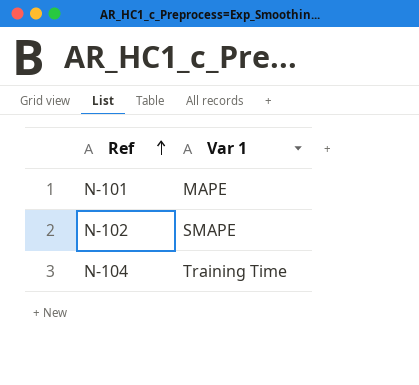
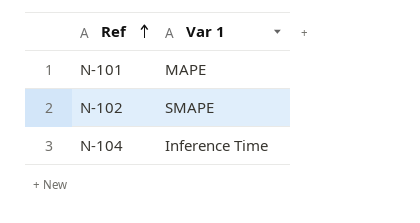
N-104 | Var 1: Training Time -> Inference Time

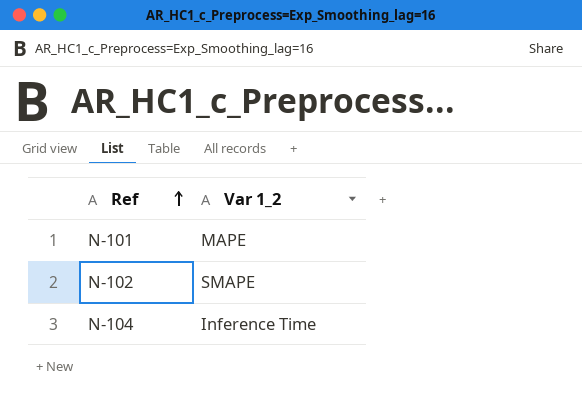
column name: Var 1 -> Var 1_2

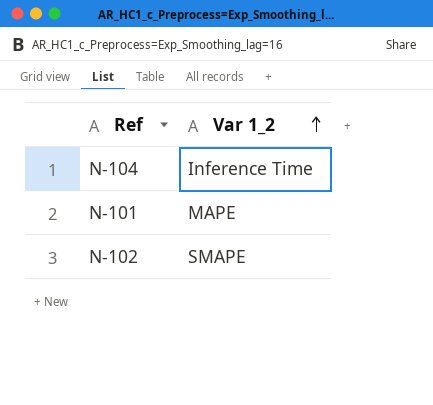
row order: Ref ascending -> Var 1_2 ascending

